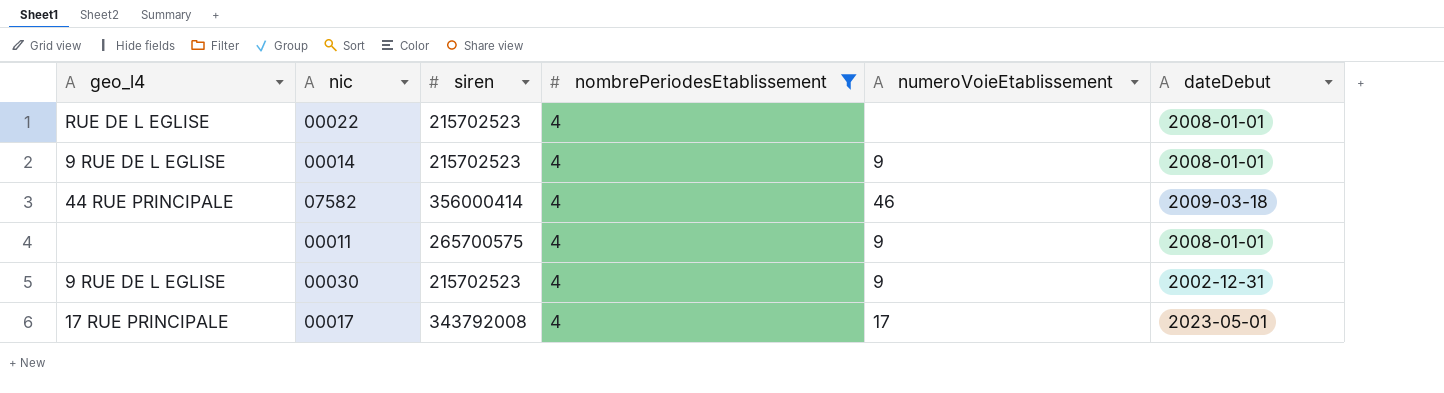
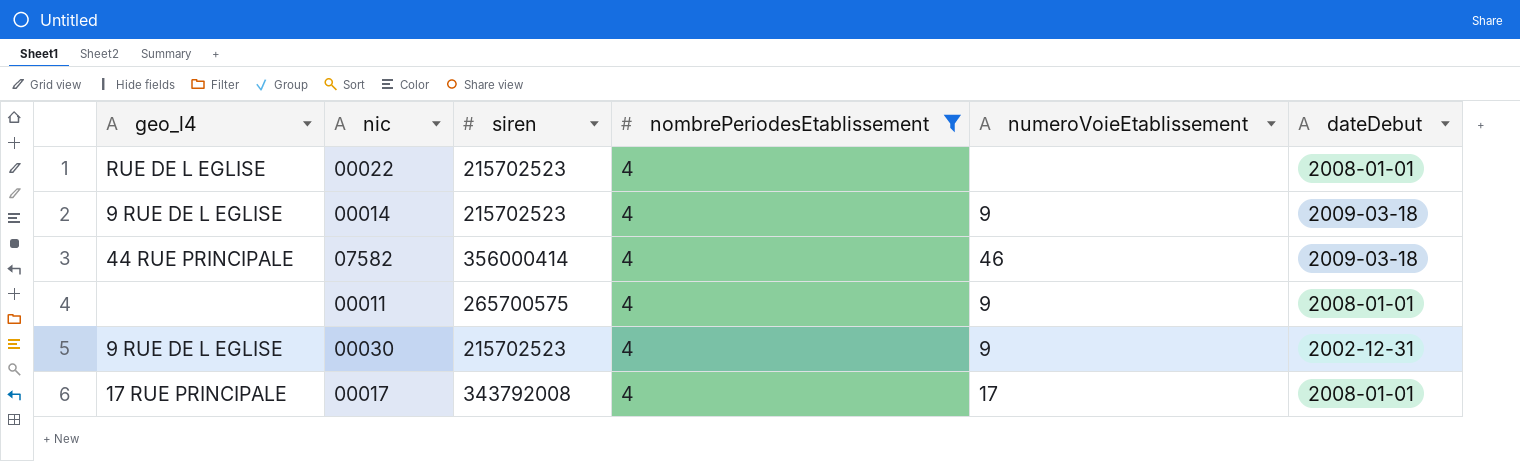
00014 | dateDebut: 2008-01-01 -> 2009-03-18
00017 | dateDebut: 2023-05-01 -> 2008-01-01

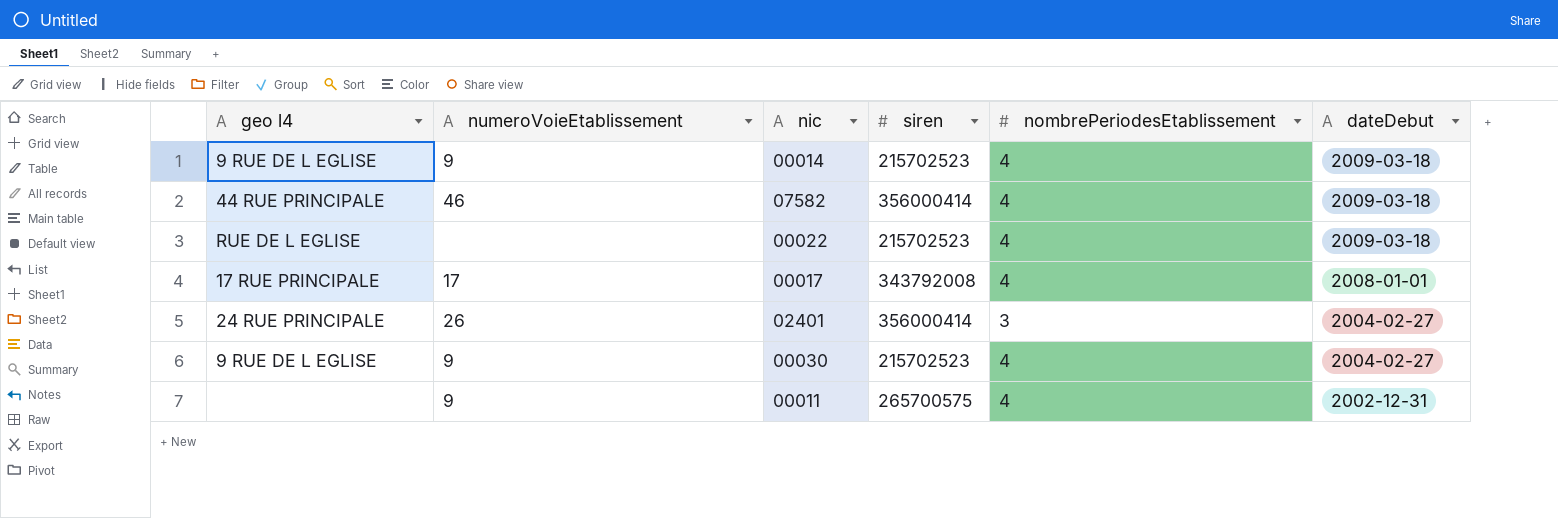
filter: nombrePeriodesEtablissement = 4 -> none
row order: none -> dateDebut descending
column name: geo_l4 -> geo l4
column numeroVoieEtablissement | position: 5 -> 2
00022 | dateDebut: 2008-01-01 -> 2009-03-18
00030 | dateDebut: 2002-12-31 -> 2004-02-27
00011 | dateDebut: 2008-01-01 -> 2002-12-31

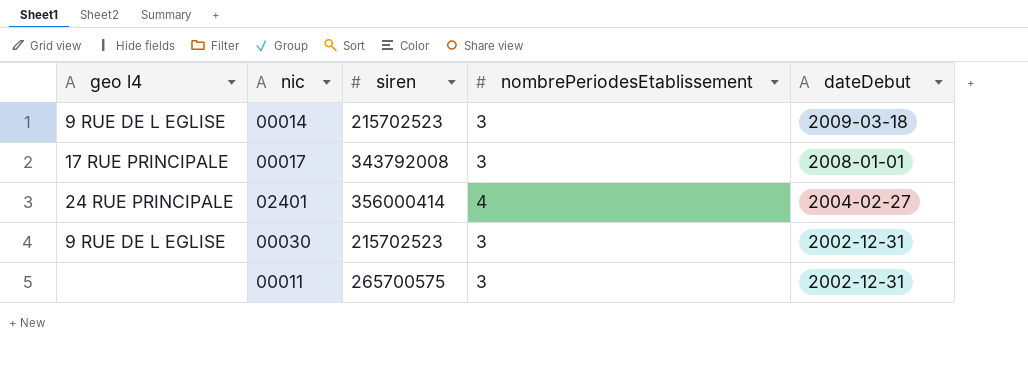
column numeroVoieEtablissement | position: 2 -> none
row 07582: 44 RUE PRINCIPALE | 46 | 356000414 | 4 | 2009-03-18 -> none
row 00022: RUE DE L EGLISE | none | 215702523 | 4 | 2009-03-18 -> none
00014 | nombrePeriodesEtablissement: 4 -> 3
00017 | nombrePeriodesEtablissement: 4 -> 3
02401 | nombrePeriodesEtablissement: 3 -> 4
00030 | nombrePeriodesEtablissement: 4 -> 3
00030 | dateDebut: 2004-02-27 -> 2002-12-31
00011 | nombrePeriodesEtablissement: 4 -> 3

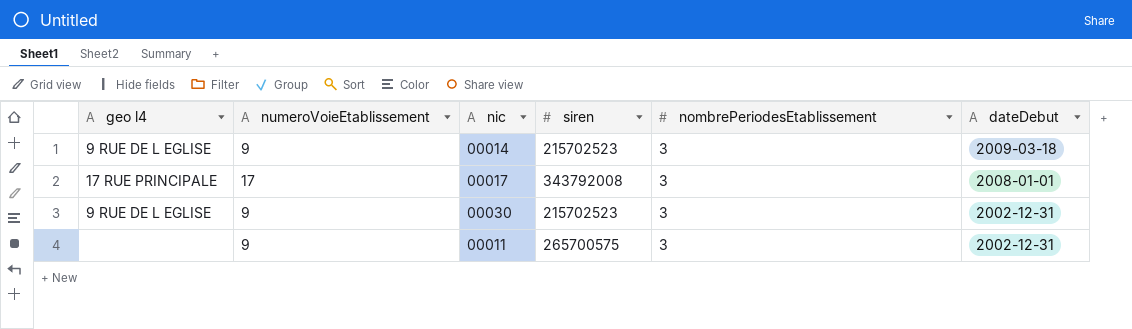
column numeroVoieEtablissement | position: none -> 2
row 02401: 24 RUE PRINCIPALE | 356000414 | 4 | 2004-02-27 -> none

